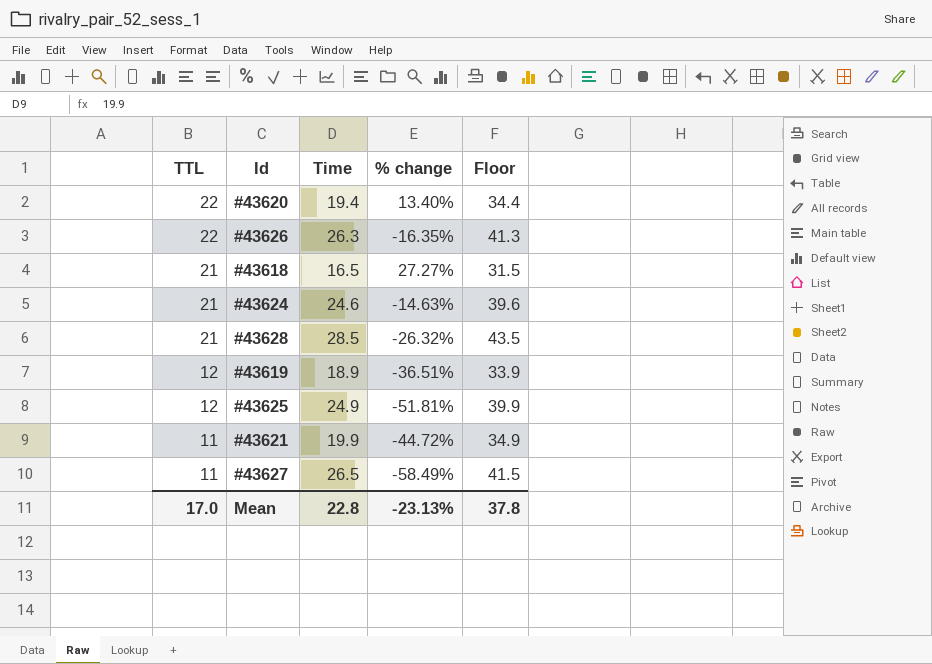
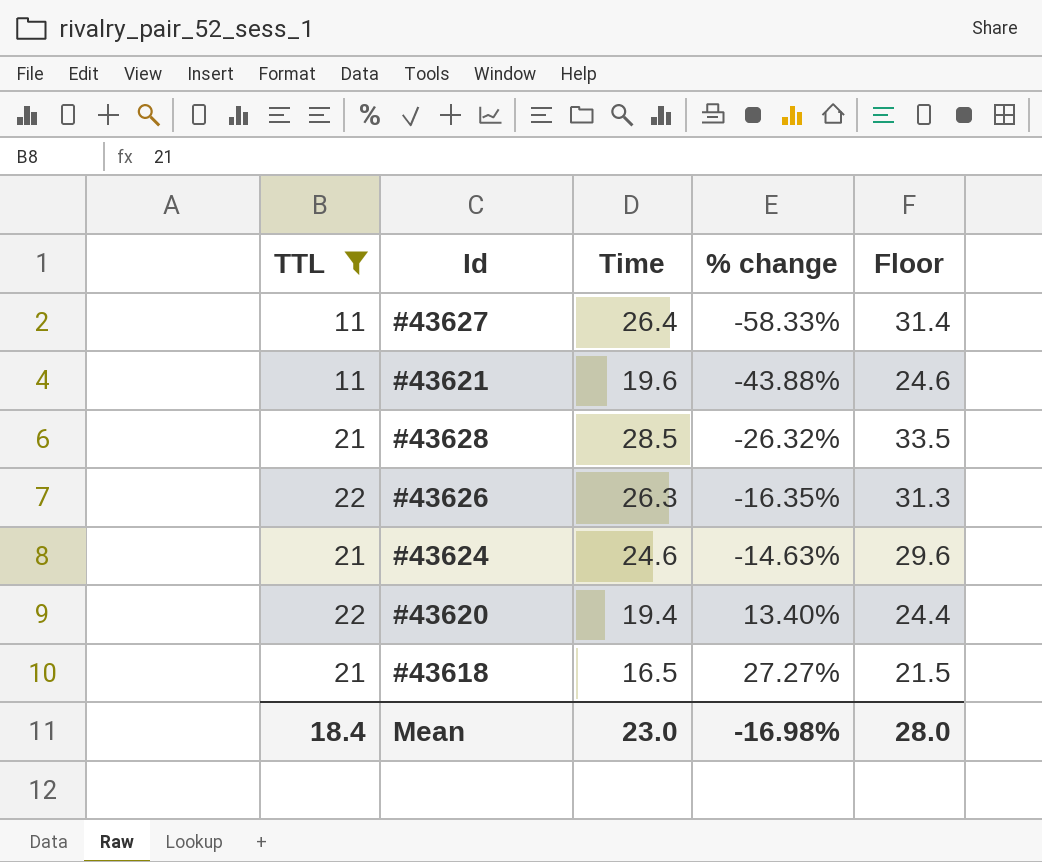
filter: none -> TTL != 12
row order: TTL descending -> % change ascending
column Floor | formula: [Time] + 15 -> [Time] + 5
#43627 | Time: 26.5 -> 26.4
#43627 | % change: -58.49% -> -58.33%
#43621 | Time: 19.9 -> 19.6
#43621 | % change: -44.72% -> -43.88%
Mean | TTL: 17.0 -> 18.4
Mean | Time: 22.8 -> 23.0
Mean | % change: -23.13% -> -16.98%
Mean | Floor: 37.8 -> 28.0

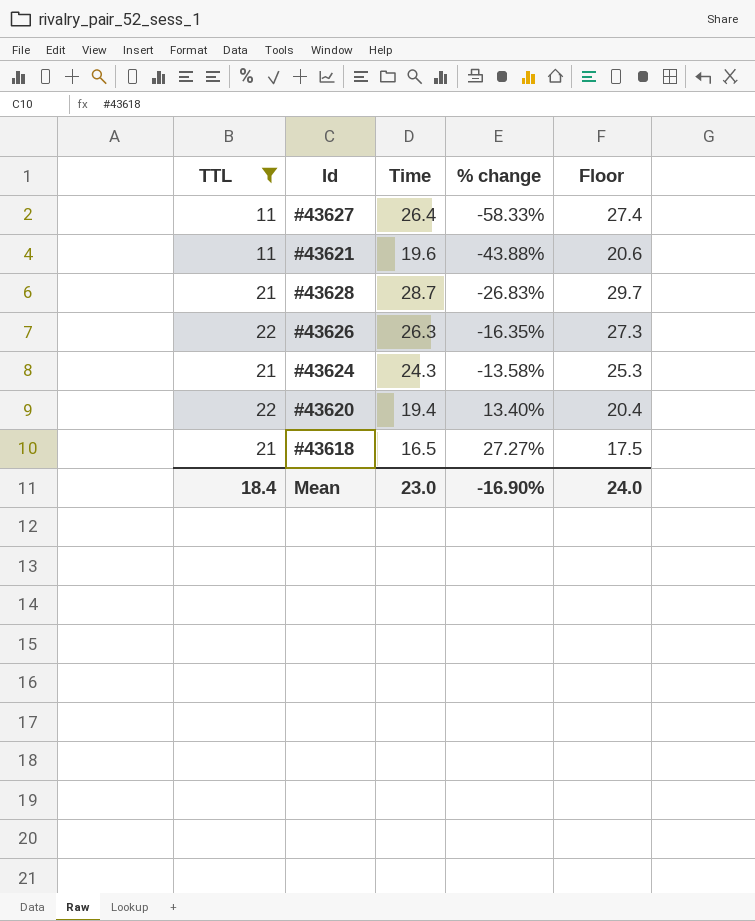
column Floor | formula: [Time] + 5 -> [Time] + 1
#43628 | Time: 28.5 -> 28.7
#43628 | % change: -26.32% -> -26.83%
#43624 | Time: 24.6 -> 24.3
#43624 | % change: -14.63% -> -13.58%
Mean | % change: -16.98% -> -16.90%
Mean | Floor: 28.0 -> 24.0

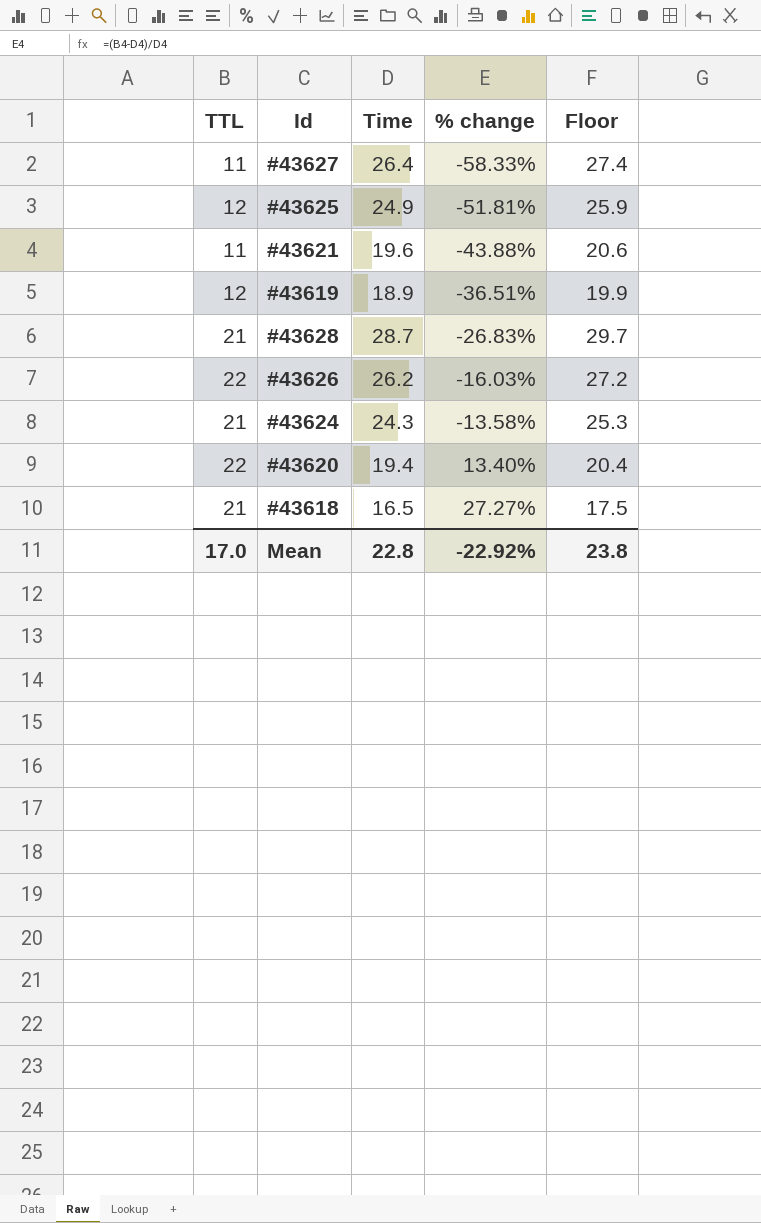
filter: TTL != 12 -> none
#43626 | Time: 26.3 -> 26.2
#43626 | % change: -16.35% -> -16.03%
#43626 | Floor: 27.3 -> 27.2
Mean | TTL: 18.4 -> 17.0
Mean | Time: 23.0 -> 22.8
Mean | % change: -16.90% -> -22.92%
Mean | Floor: 24.0 -> 23.8

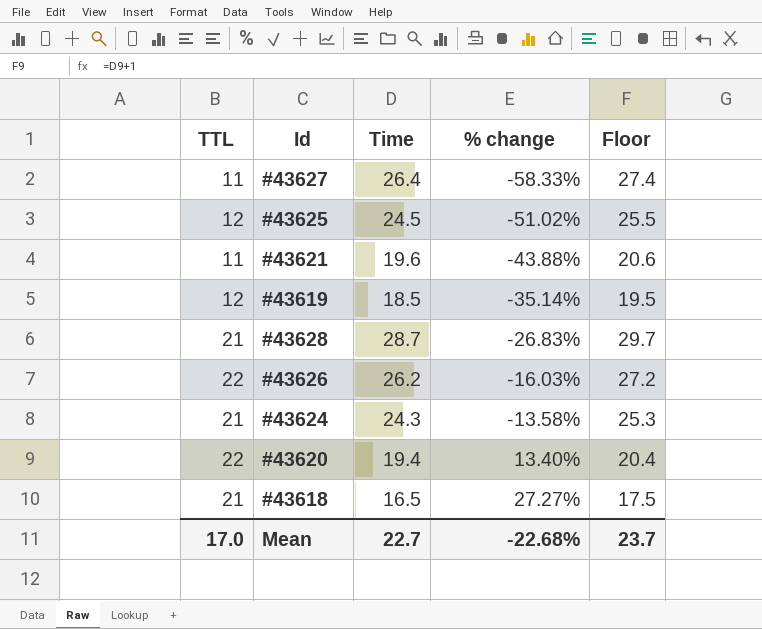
#43625 | Time: 24.9 -> 24.5
#43625 | % change: -51.81% -> -51.02%
#43625 | Floor: 25.9 -> 25.5
#43619 | Time: 18.9 -> 18.5
#43619 | % change: -36.51% -> -35.14%
#43619 | Floor: 19.9 -> 19.5
Mean | Time: 22.8 -> 22.7
Mean | % change: -22.92% -> -22.68%
Mean | Floor: 23.8 -> 23.7

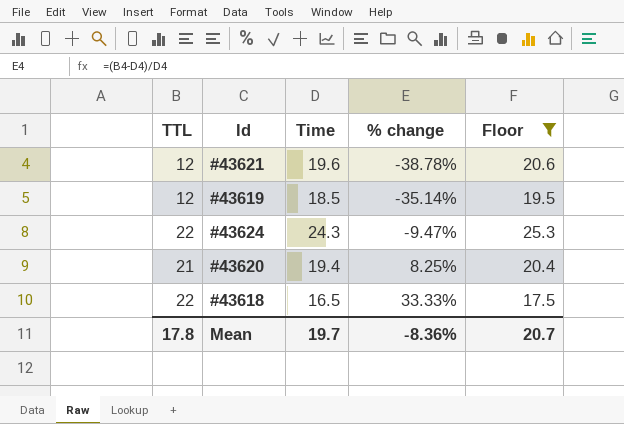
filter: none -> Floor <= 25.3
#43621 | TTL: 11 -> 12
#43621 | % change: -43.88% -> -38.78%
#43624 | TTL: 21 -> 22
#43624 | % change: -13.58% -> -9.47%
#43620 | TTL: 22 -> 21
#43620 | % change: 13.40% -> 8.25%
#43618 | TTL: 21 -> 22
#43618 | % change: 27.27% -> 33.33%
Mean | TTL: 17.0 -> 17.8
Mean | Time: 22.7 -> 19.7
Mean | % change: -22.68% -> -8.36%
Mean | Floor: 23.7 -> 20.7

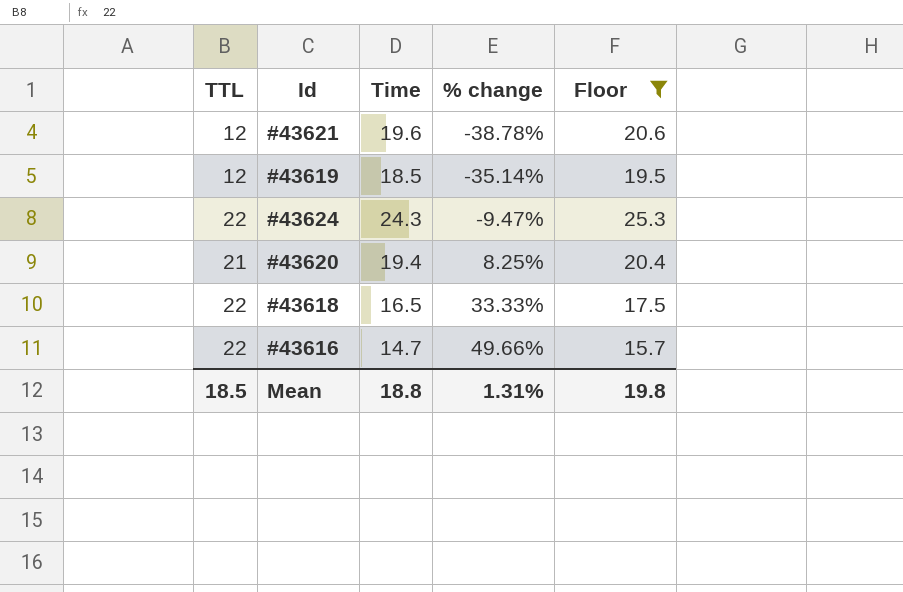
row #43616: none -> 22 | 14.7 | 49.66% | 15.7
Mean | TTL: 17.8 -> 18.5
Mean | Time: 19.7 -> 18.8
Mean | % change: -8.36% -> 1.31%
Mean | Floor: 20.7 -> 19.8

